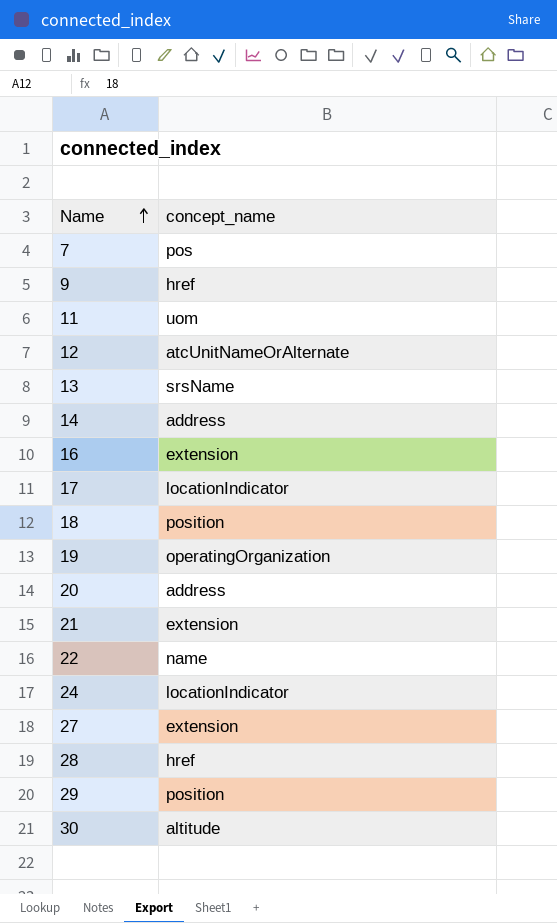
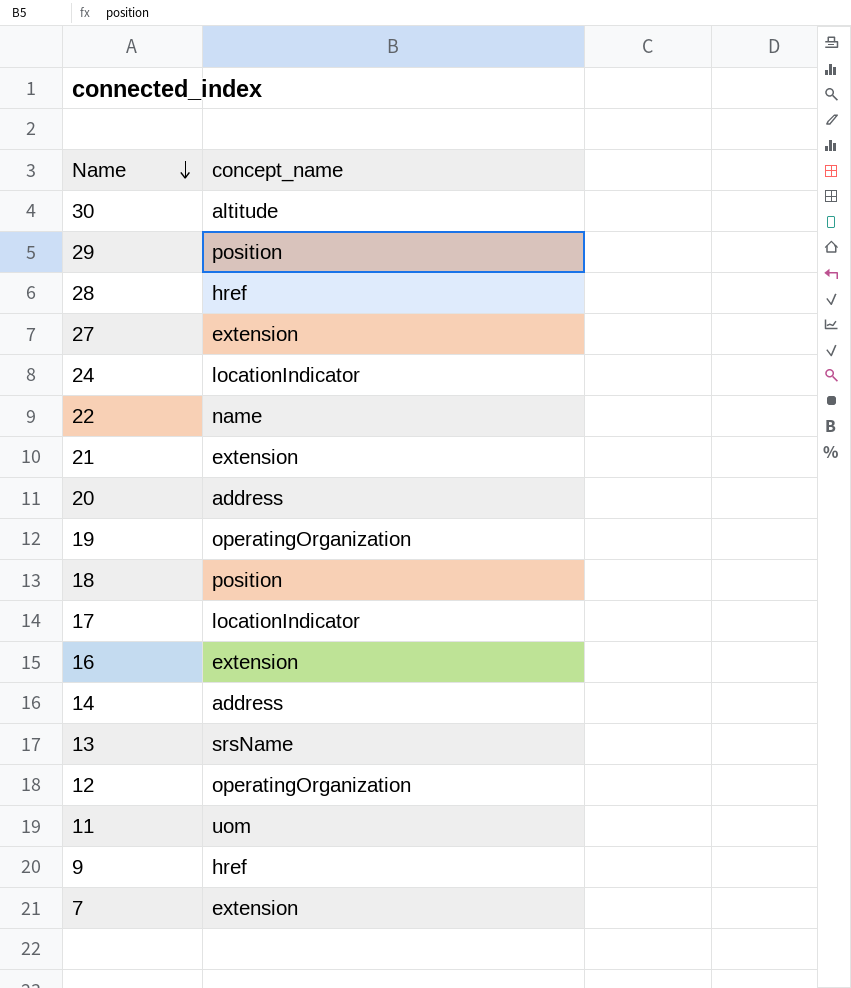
row order: Name ascending -> Name descending
12 | concept_name: atcUnitNameOrAlternate -> operatingOrganization
7 | concept_name: pos -> extension

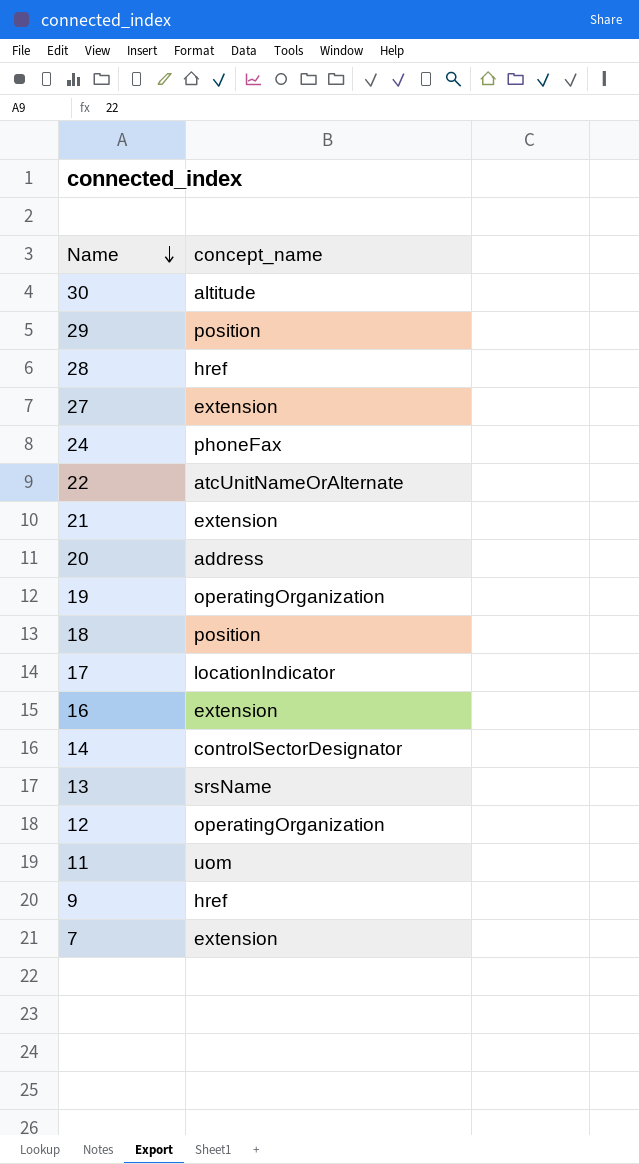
24 | concept_name: locationIndicator -> phoneFax
22 | concept_name: name -> atcUnitNameOrAlternate
14 | concept_name: address -> controlSectorDesignator

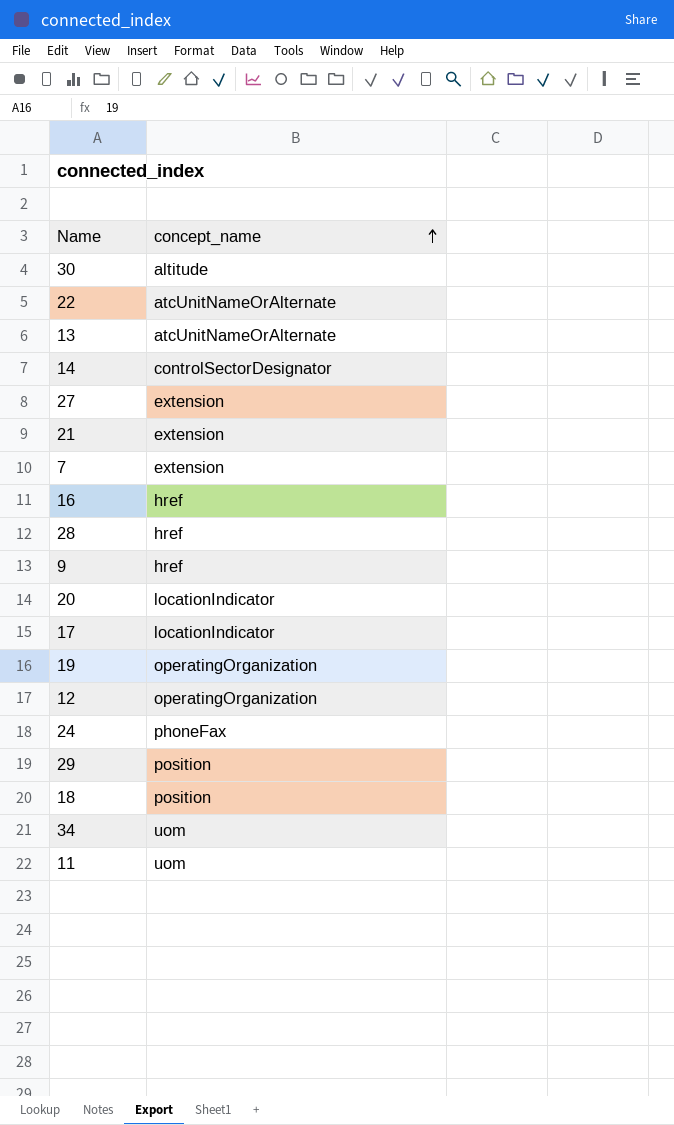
row order: Name descending -> concept_name ascending
13 | concept_name: srsName -> atcUnitNameOrAlternate
16 | concept_name: extension -> href
20 | concept_name: address -> locationIndicator
row 34: none -> uom

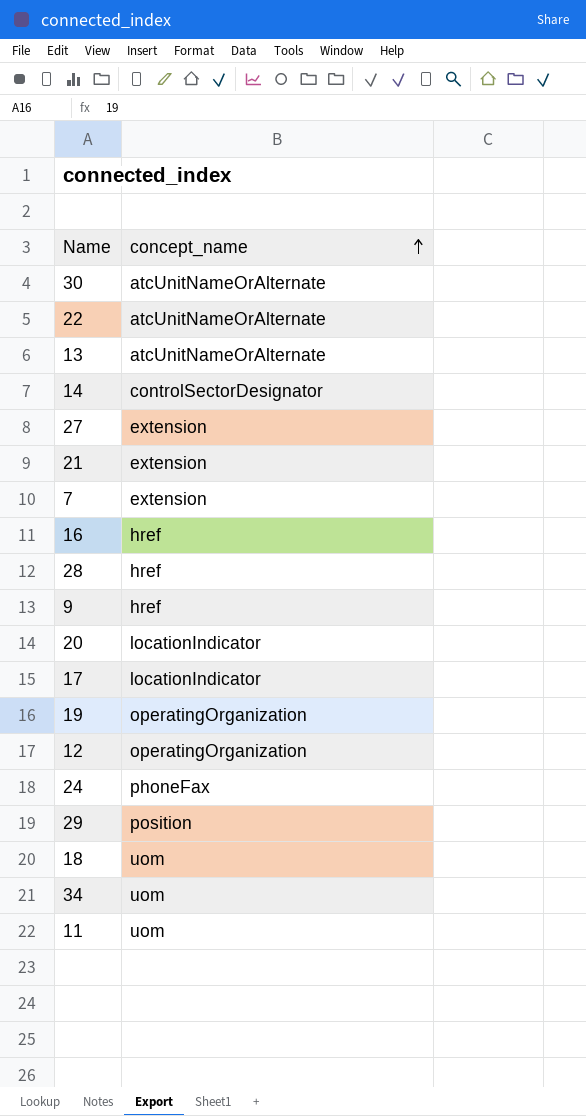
30 | concept_name: altitude -> atcUnitNameOrAlternate
18 | concept_name: position -> uom

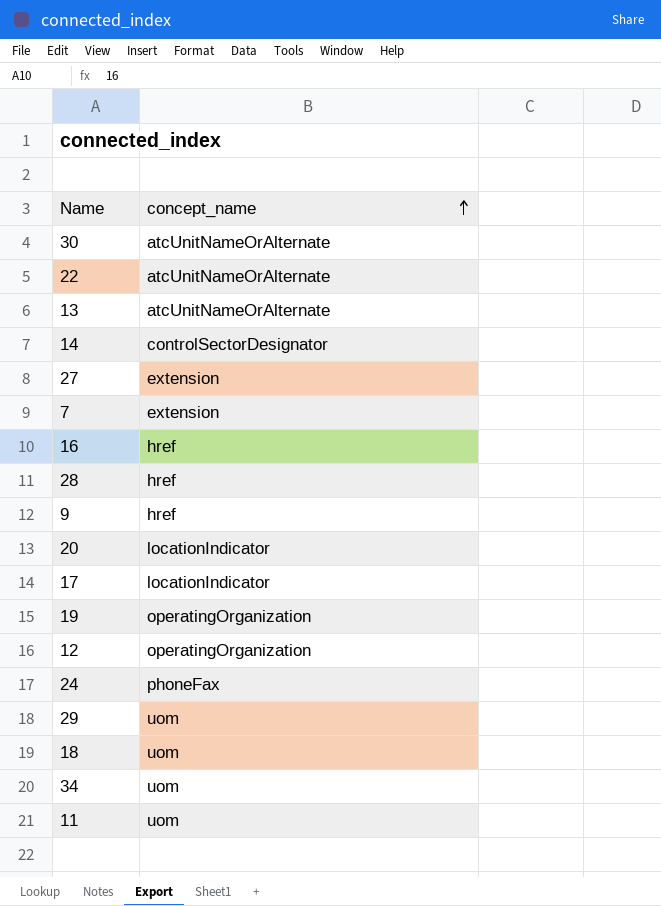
row 21: extension -> none
29 | concept_name: position -> uom

